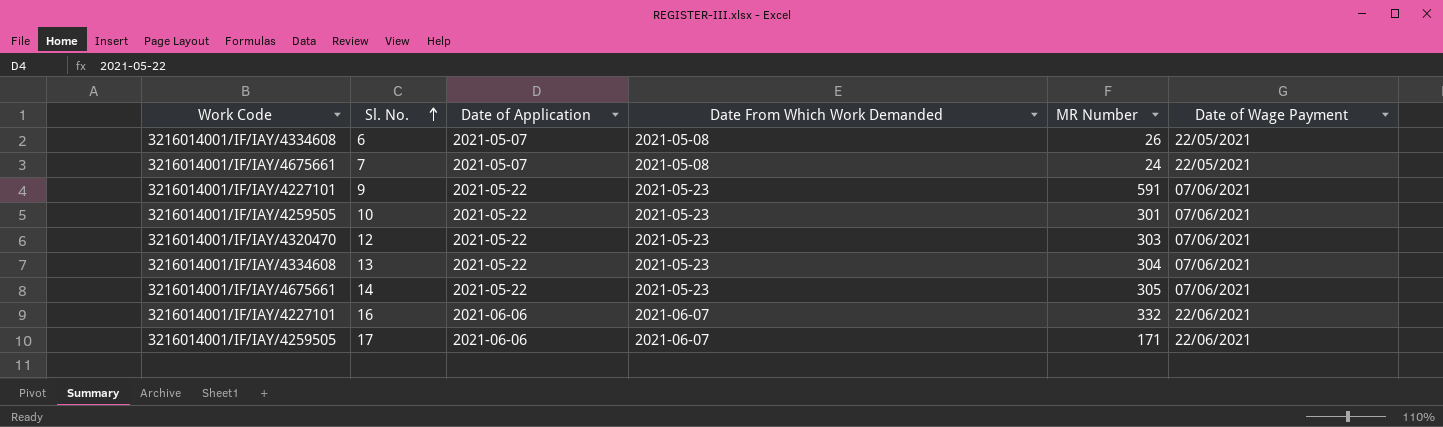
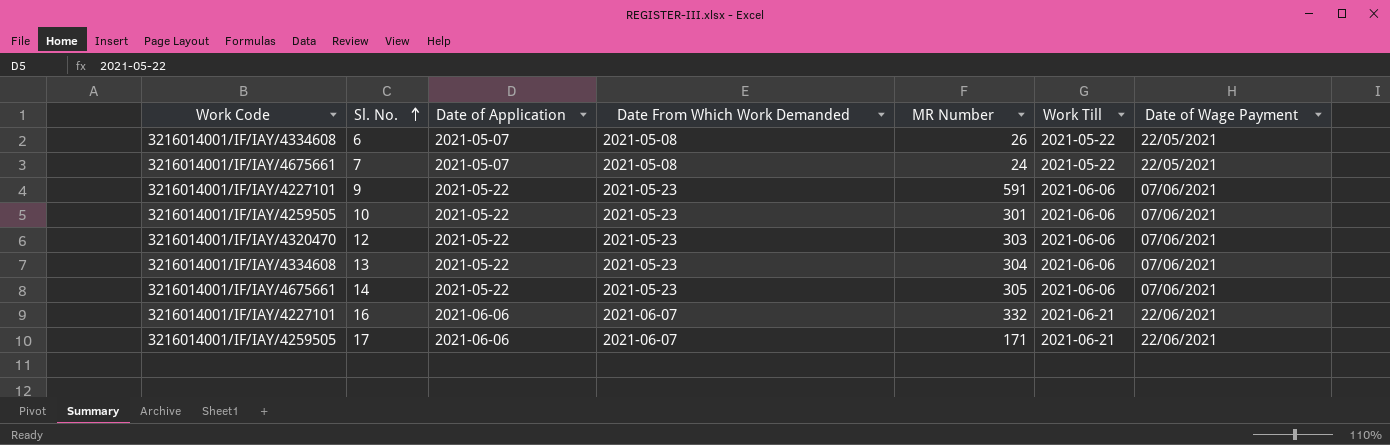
column Work Till | position: none -> 6

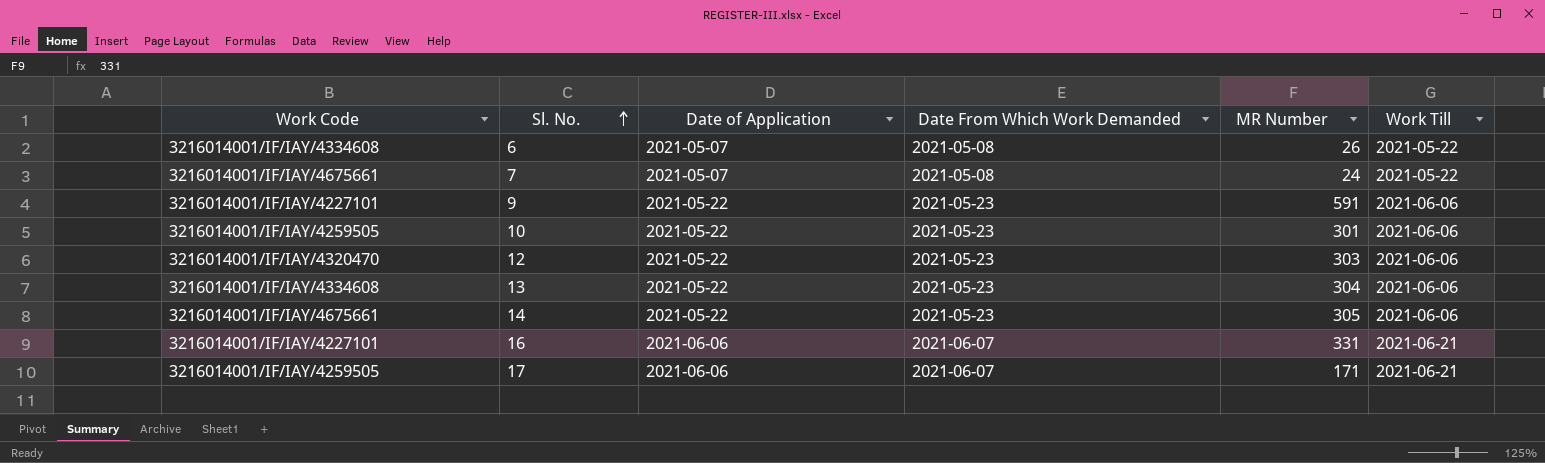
column Date of Wage Payment | position: 7 -> none
16 | MR Number: 332 -> 331

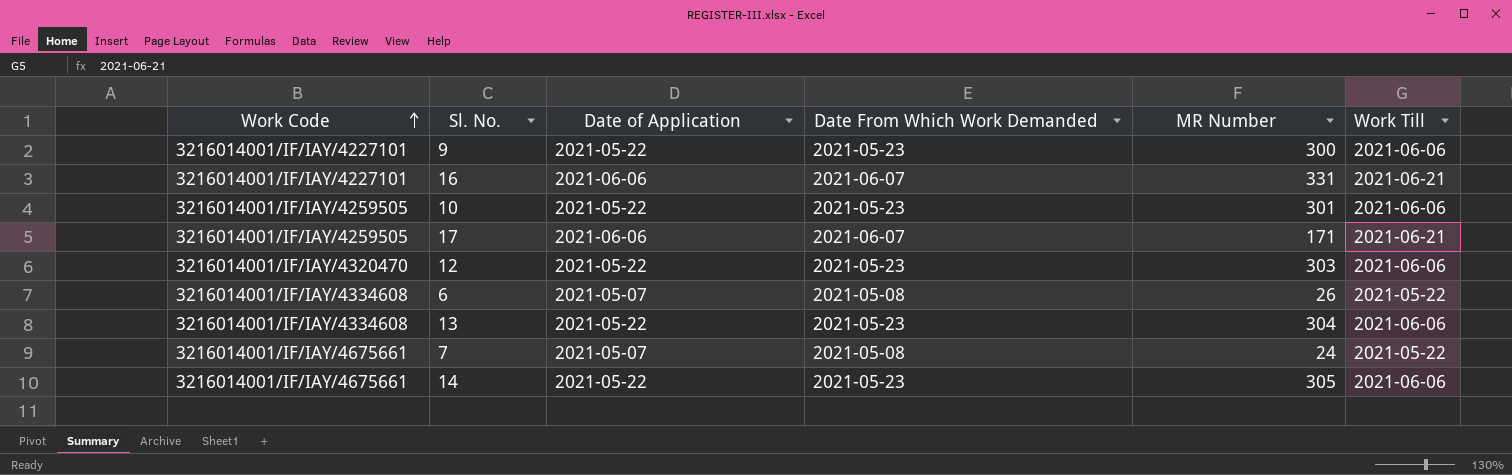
row order: Sl. No. ascending -> Work Code ascending
9 | MR Number: 591 -> 300

